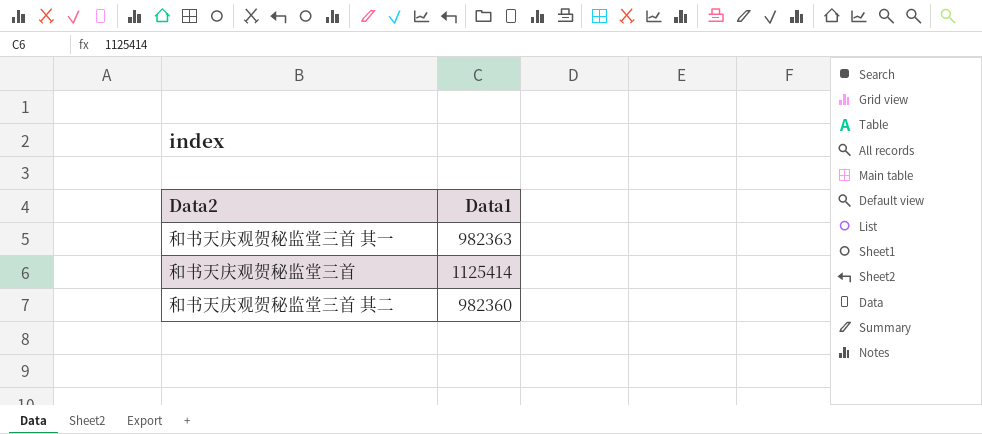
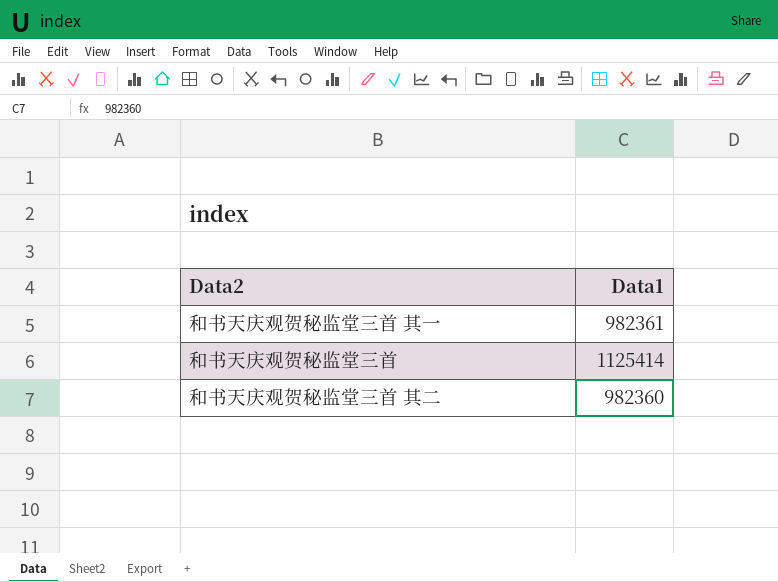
和书天庆观贺秘监堂三首 其一 | Data1: 982363 -> 982361

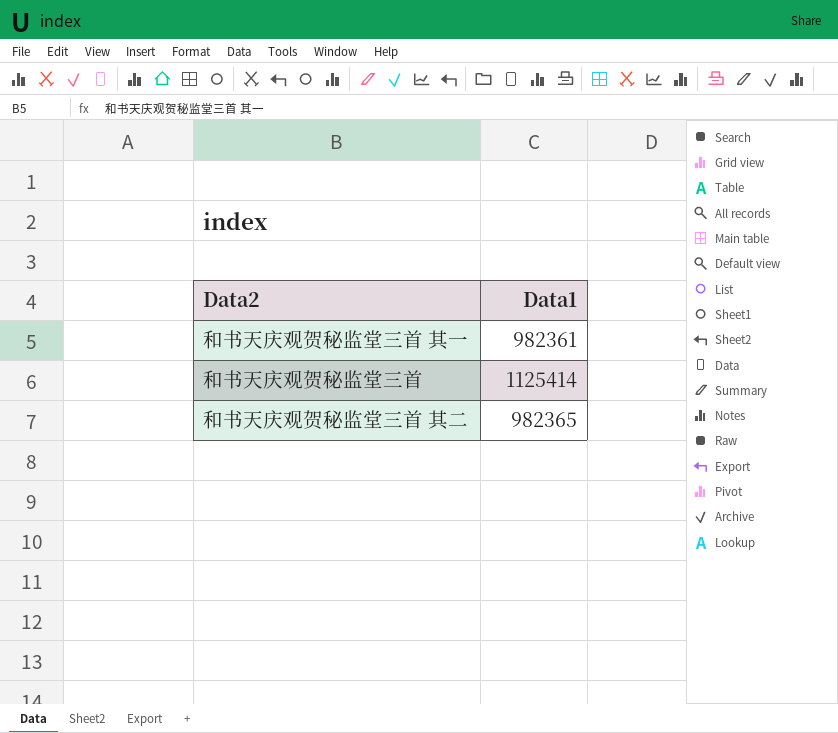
和书天庆观贺秘监堂三首 其二 | Data1: 982360 -> 982365

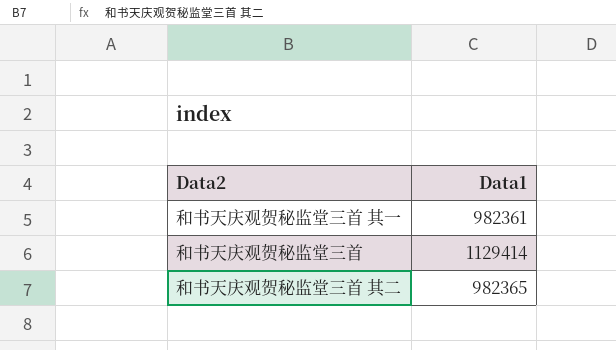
和书天庆观贺秘监堂三首 | Data1: 1125414 -> 1129414

